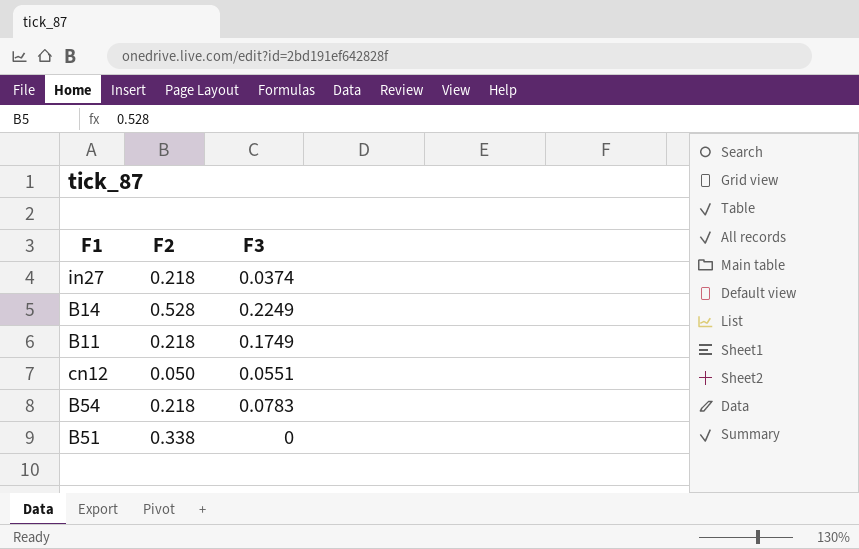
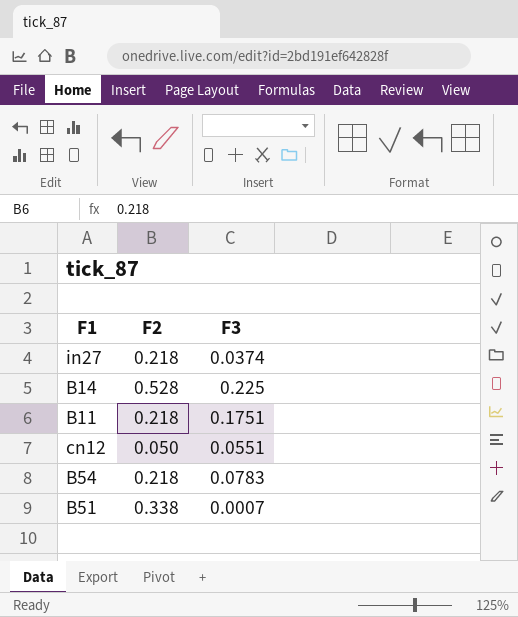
B14 | F3: 0.2249 -> 0.225
B11 | F3: 0.1749 -> 0.1751
B51 | F3: 0 -> 0.0007

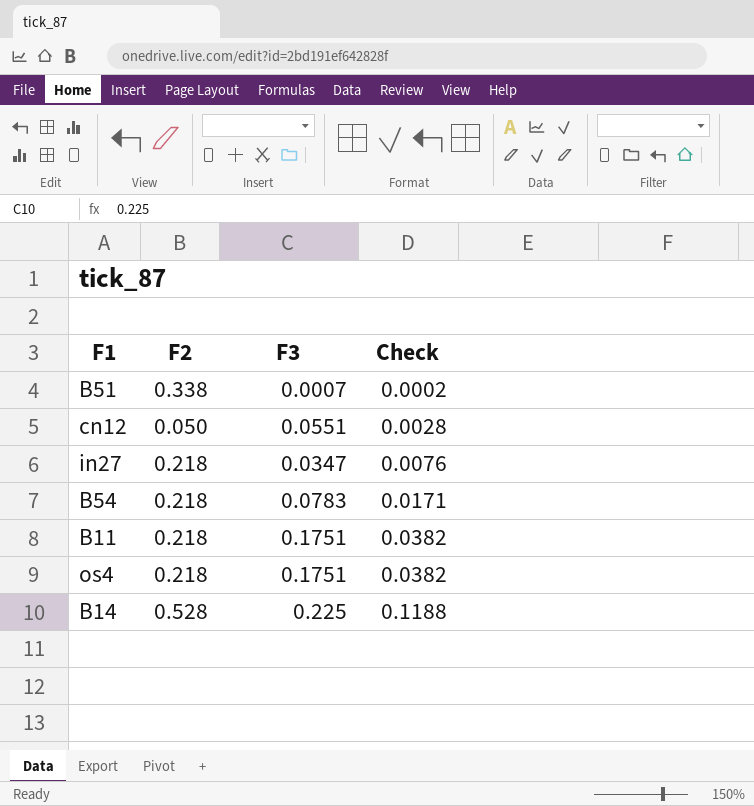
row order: none -> Check ascending
column Check | formula: none -> [F2] * [F3]
in27 | F3: 0.0374 -> 0.0347
row os4: none -> 0.218 | 0.1751 | 0.0382

